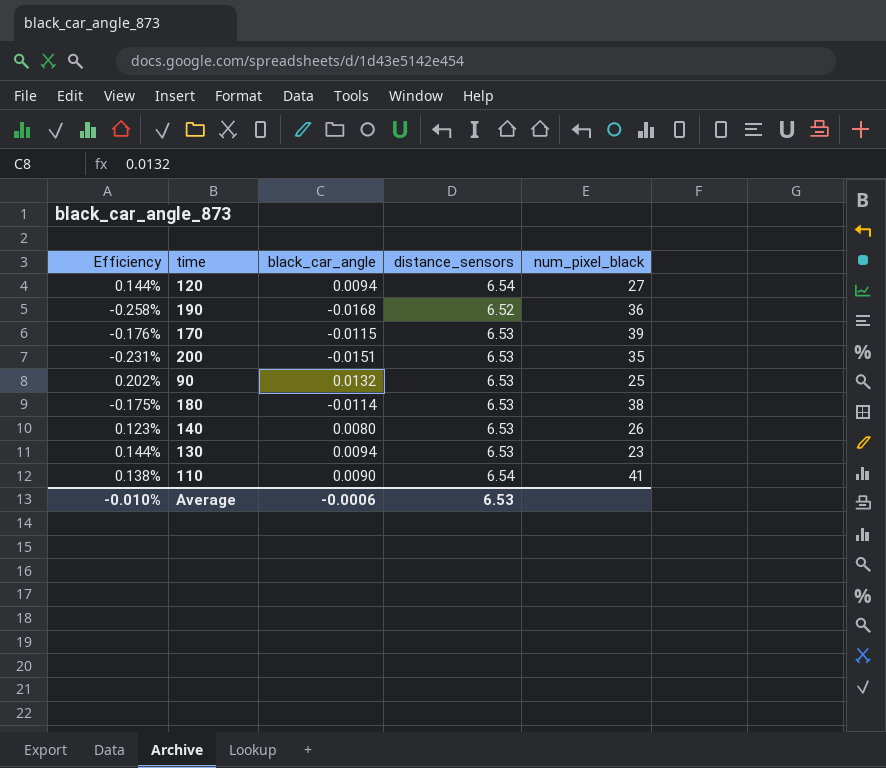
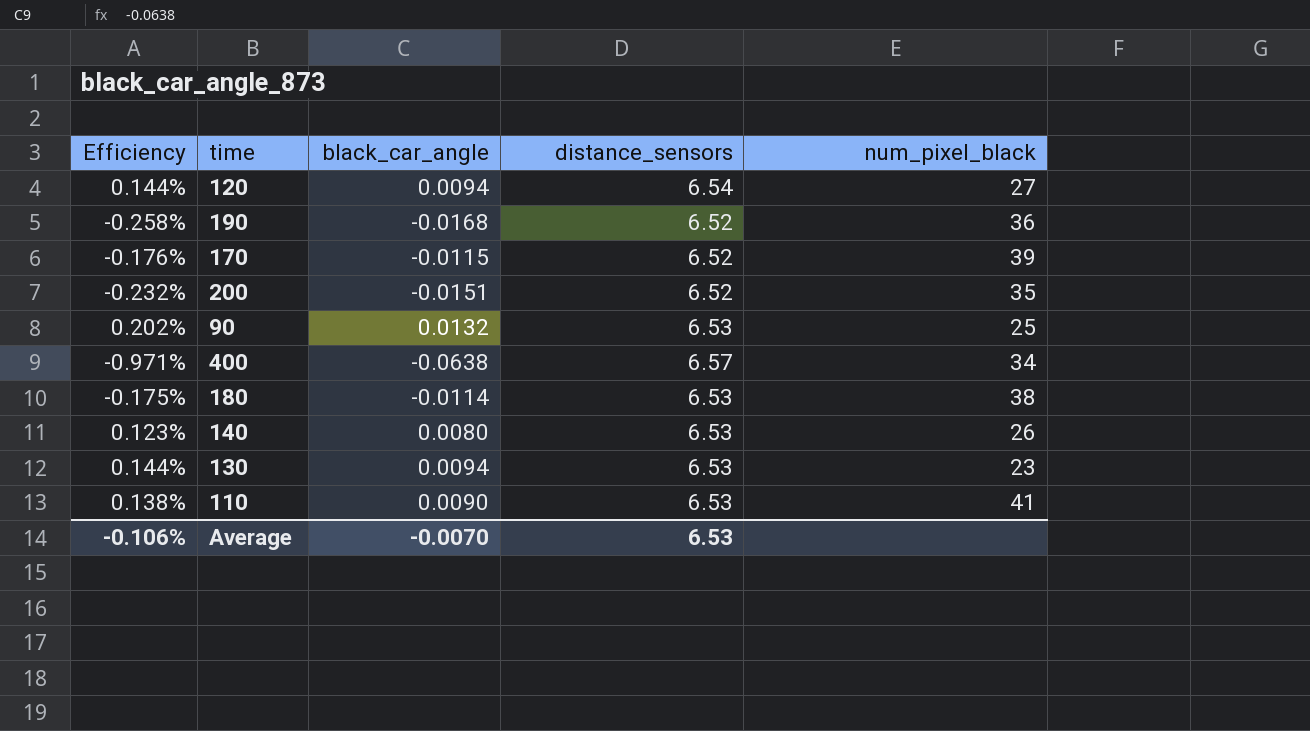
170 | distance_sensors: 6.53 -> 6.52
200 | Efficiency: -0.231% -> -0.232%
200 | distance_sensors: 6.53 -> 6.52
row 400: none -> -0.971% | -0.0638 | 6.57 | 34
110 | distance_sensors: 6.54 -> 6.53
Average | Efficiency: -0.010% -> -0.106%
Average | black_car_angle: -0.0006 -> -0.0070

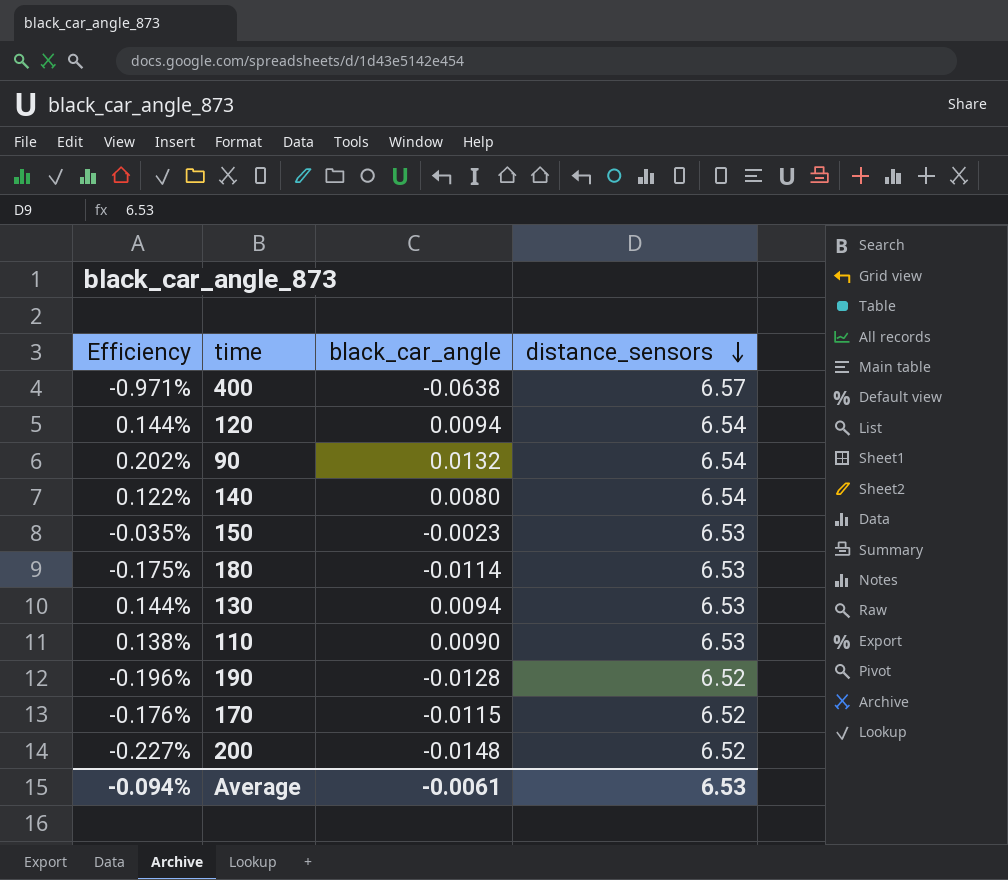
row order: none -> distance_sensors descending
column num_pixel_black | position: 5 -> none
90 | distance_sensors: 6.53 -> 6.54
140 | Efficiency: 0.123% -> 0.122%
140 | distance_sensors: 6.53 -> 6.54
row 150: none -> -0.035% | -0.0023 | 6.53
190 | Efficiency: -0.258% -> -0.196%
190 | black_car_angle: -0.0168 -> -0.0128
200 | Efficiency: -0.232% -> -0.227%
200 | black_car_angle: -0.0151 -> -0.0148
Average | Efficiency: -0.106% -> -0.094%
Average | black_car_angle: -0.0070 -> -0.0061

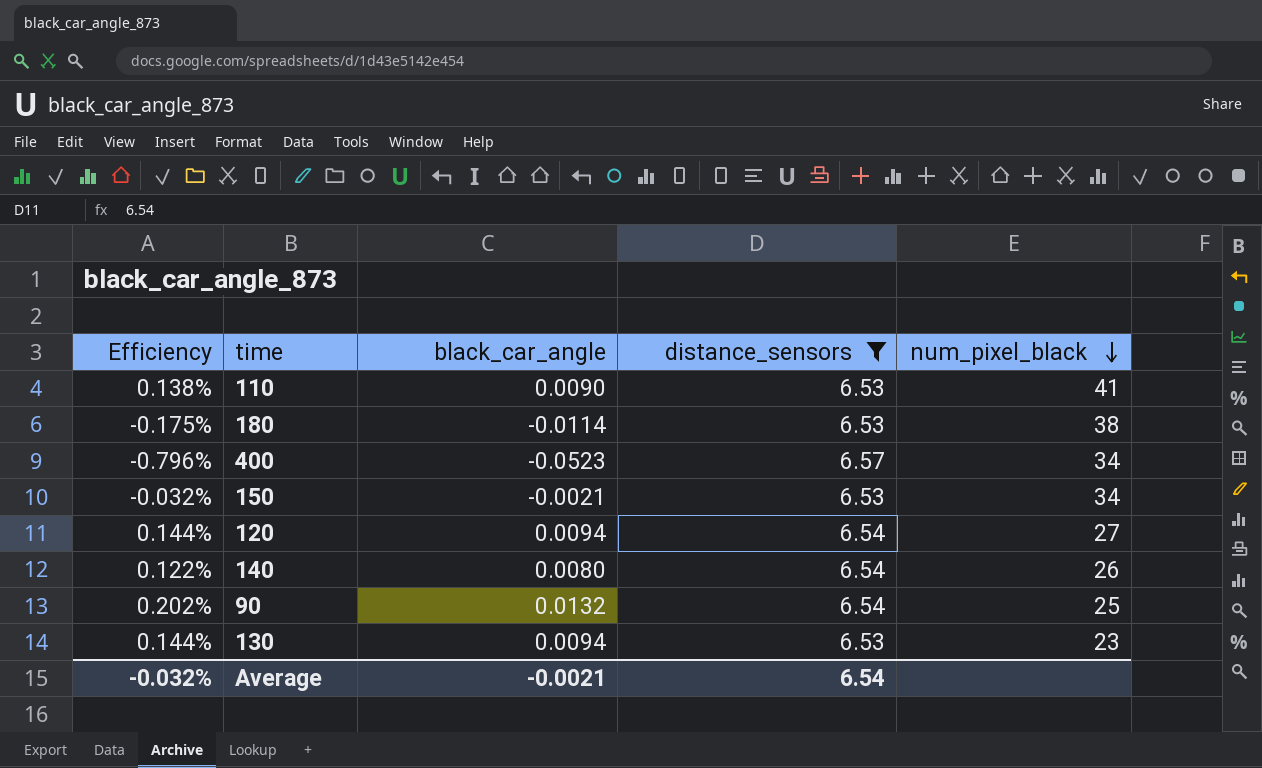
filter: none -> distance_sensors != 6.52
row order: distance_sensors descending -> num_pixel_black descending
column num_pixel_black | position: none -> 5
400 | Efficiency: -0.971% -> -0.796%
400 | black_car_angle: -0.0638 -> -0.0523
150 | Efficiency: -0.035% -> -0.032%
150 | black_car_angle: -0.0023 -> -0.0021
Average | Efficiency: -0.094% -> -0.032%
Average | black_car_angle: -0.0061 -> -0.0021
Average | distance_sensors: 6.53 -> 6.54

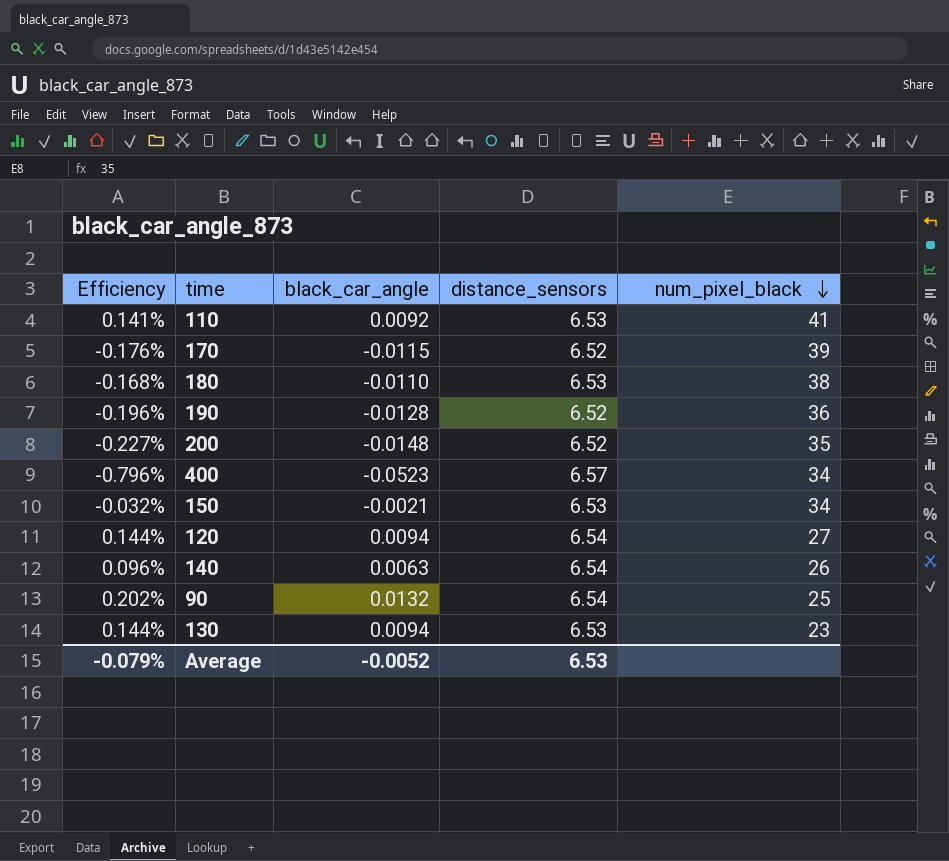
filter: distance_sensors != 6.52 -> none
110 | Efficiency: 0.138% -> 0.141%
110 | black_car_angle: 0.0090 -> 0.0092
180 | Efficiency: -0.175% -> -0.168%
180 | black_car_angle: -0.0114 -> -0.0110
140 | Efficiency: 0.122% -> 0.096%
140 | black_car_angle: 0.0080 -> 0.0063
Average | Efficiency: -0.032% -> -0.079%
Average | black_car_angle: -0.0021 -> -0.0052
Average | distance_sensors: 6.54 -> 6.53

